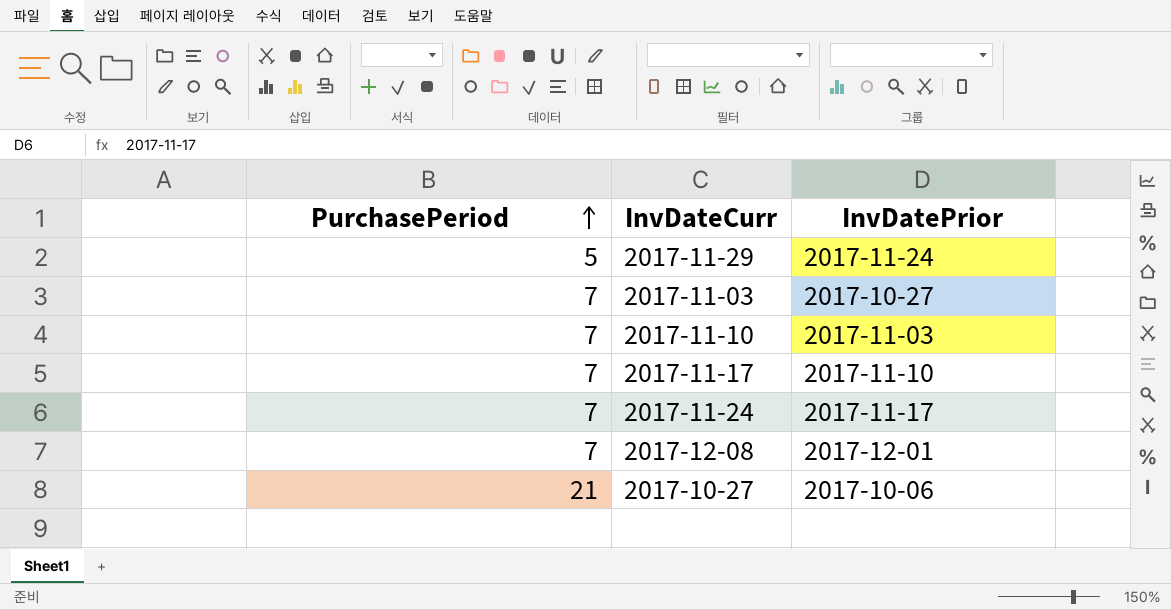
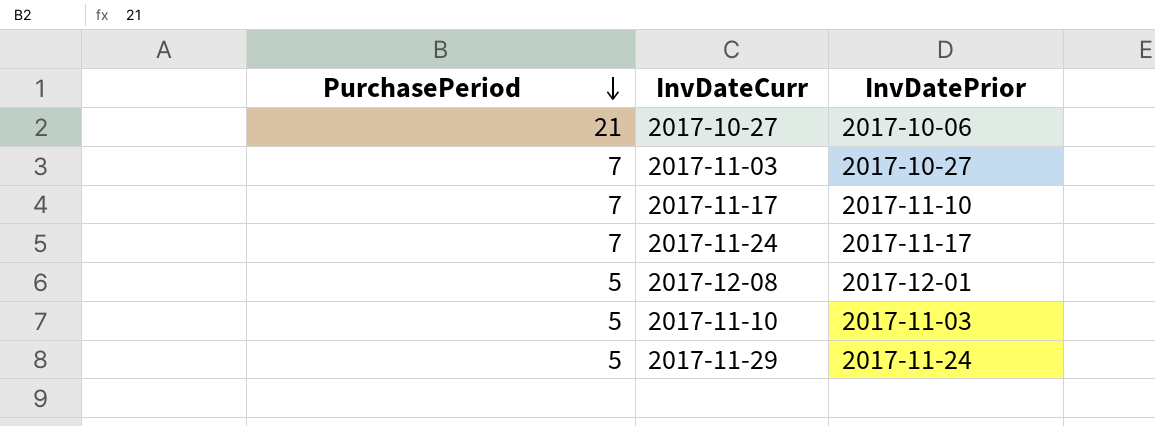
row order: PurchasePeriod ascending -> PurchasePeriod descending
2017-12-08 | PurchasePeriod: 7 -> 5
2017-11-10 | PurchasePeriod: 7 -> 5

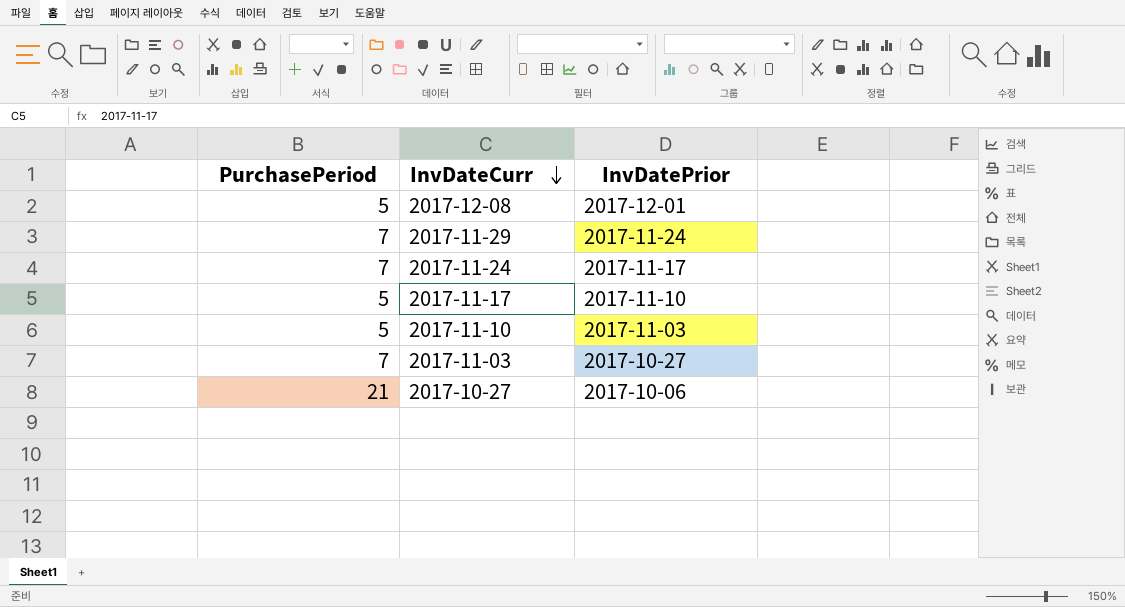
row order: PurchasePeriod descending -> InvDateCurr descending
2017-11-29 | PurchasePeriod: 5 -> 7
2017-11-17 | PurchasePeriod: 7 -> 5

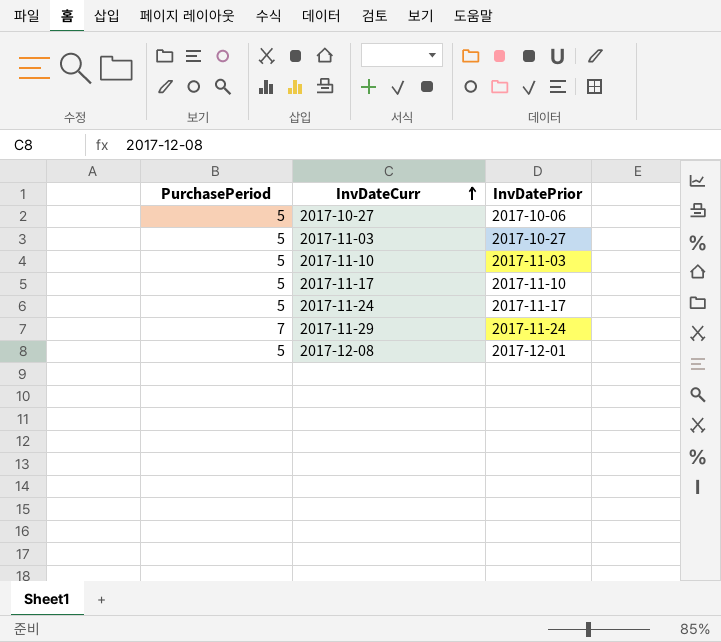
row order: InvDateCurr descending -> InvDateCurr ascending
2017-10-27 | PurchasePeriod: 21 -> 5
2017-11-03 | PurchasePeriod: 7 -> 5
2017-11-24 | PurchasePeriod: 7 -> 5

